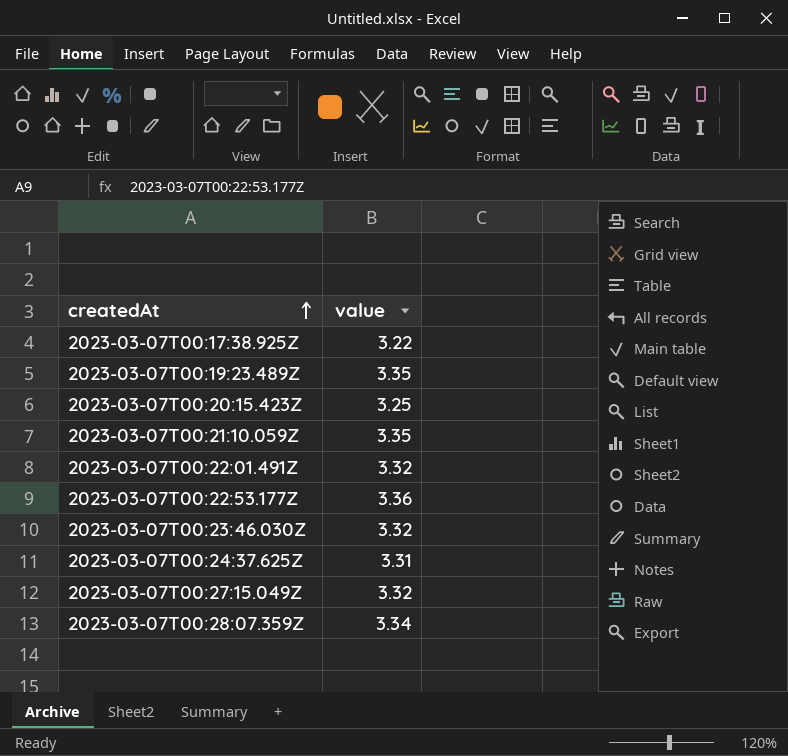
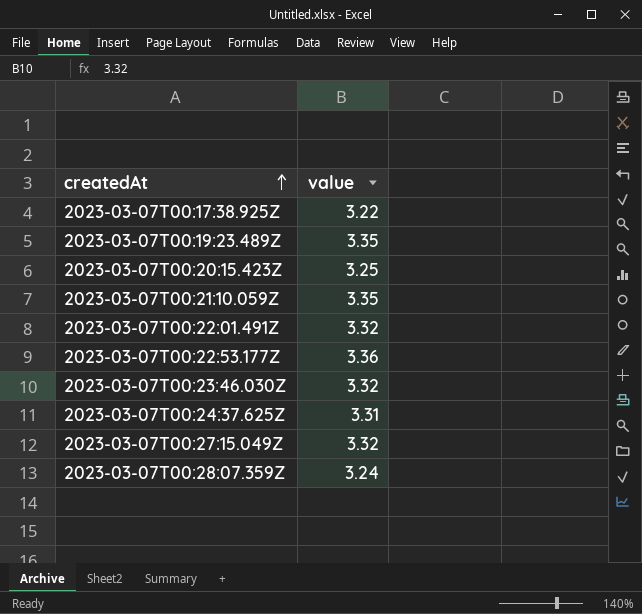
2023-03-07T00:28:07.359Z | value: 3.34 -> 3.24

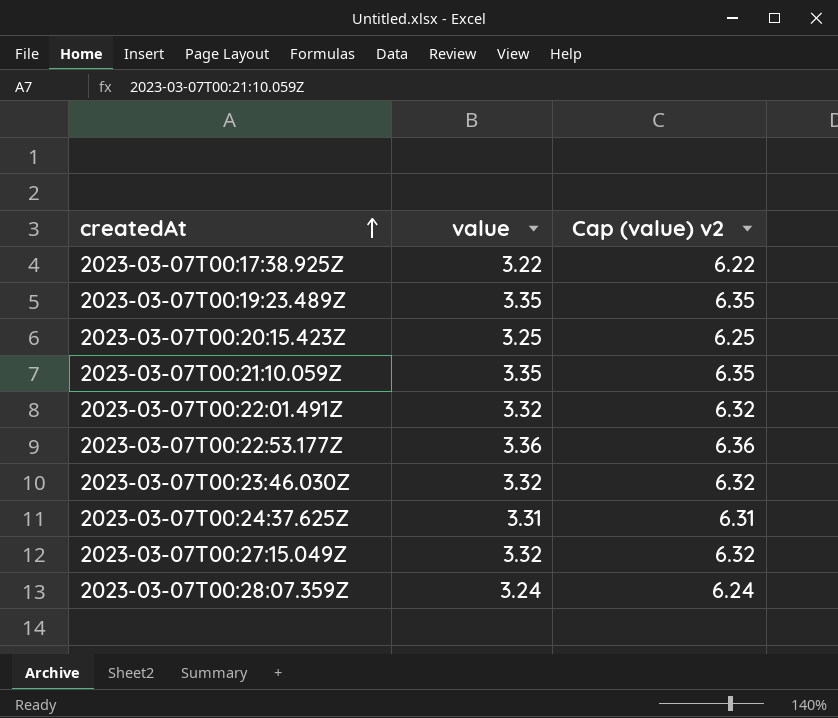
column Cap (value) v2 | formula: none -> [value] + 3

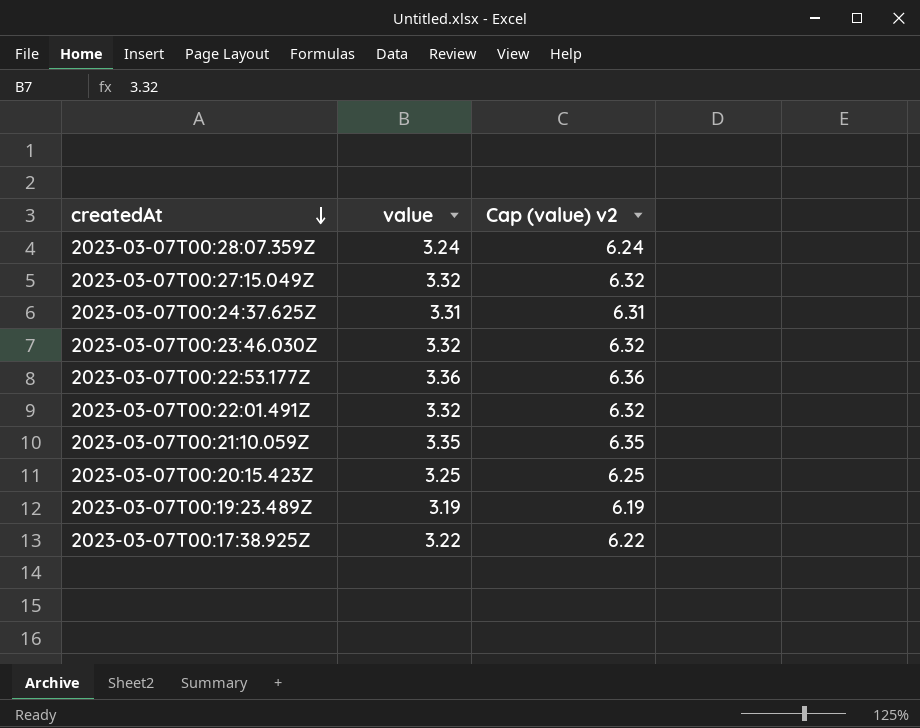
row order: createdAt ascending -> createdAt descending
2023-03-07T00:19:23.489Z | value: 3.35 -> 3.19
2023-03-07T00:19:23.489Z | Cap (value) v2: 6.35 -> 6.19

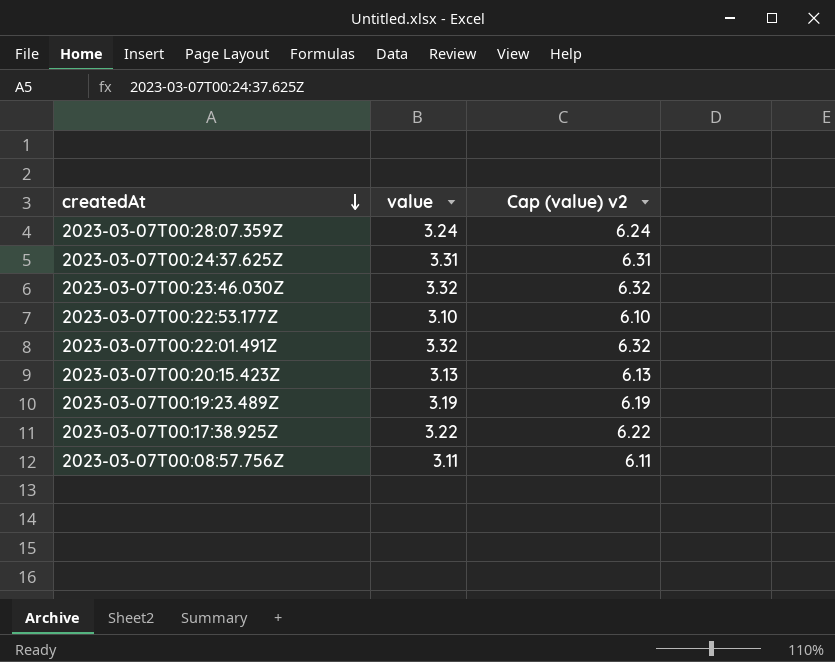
row 2023-03-07T00:27:15.049Z: 3.32 | 6.32 -> none
row 2023-03-07T00:21:10.059Z: 3.35 | 6.35 -> none
2023-03-07T00:22:53.177Z | value: 3.36 -> 3.10
2023-03-07T00:22:53.177Z | Cap (value) v2: 6.36 -> 6.10
2023-03-07T00:20:15.423Z | value: 3.25 -> 3.13
2023-03-07T00:20:15.423Z | Cap (value) v2: 6.25 -> 6.13
row 2023-03-07T00:08:57.756Z: none -> 3.11 | 6.11

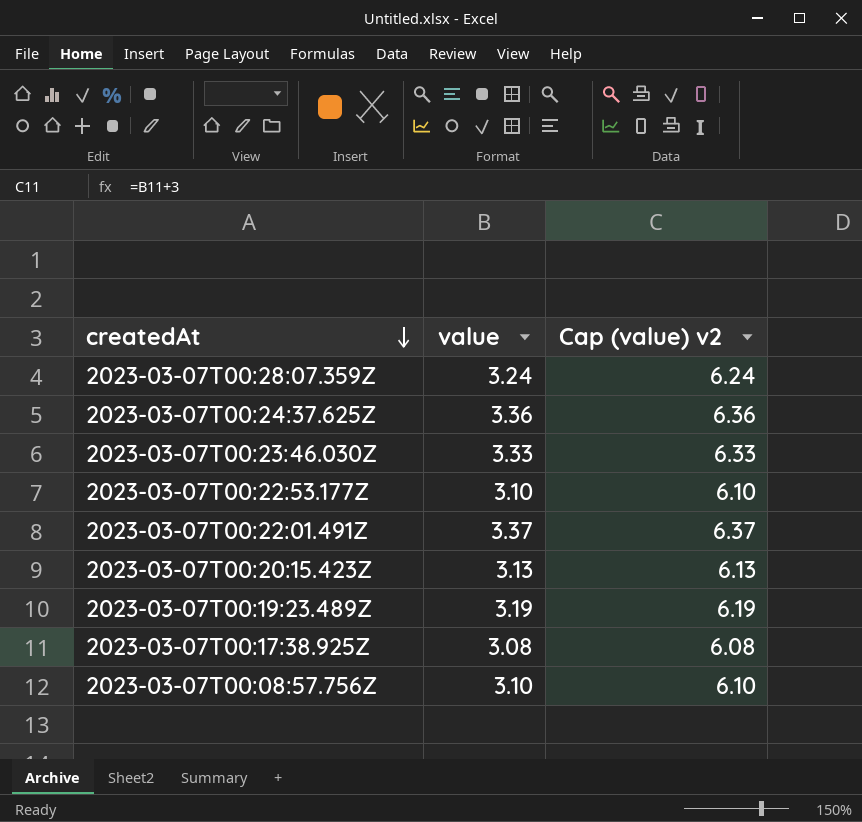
2023-03-07T00:24:37.625Z | value: 3.31 -> 3.36
2023-03-07T00:24:37.625Z | Cap (value) v2: 6.31 -> 6.36
2023-03-07T00:23:46.030Z | value: 3.32 -> 3.33
2023-03-07T00:23:46.030Z | Cap (value) v2: 6.32 -> 6.33
2023-03-07T00:22:01.491Z | value: 3.32 -> 3.37
2023-03-07T00:22:01.491Z | Cap (value) v2: 6.32 -> 6.37
2023-03-07T00:17:38.925Z | value: 3.22 -> 3.08
2023-03-07T00:17:38.925Z | Cap (value) v2: 6.22 -> 6.08
2023-03-07T00:08:57.756Z | value: 3.11 -> 3.10
2023-03-07T00:08:57.756Z | Cap (value) v2: 6.11 -> 6.10

